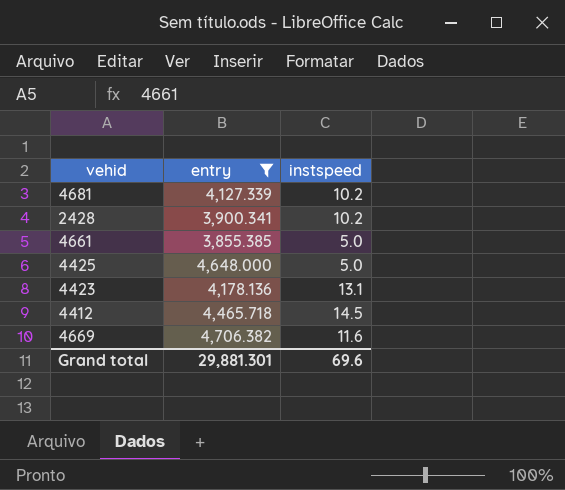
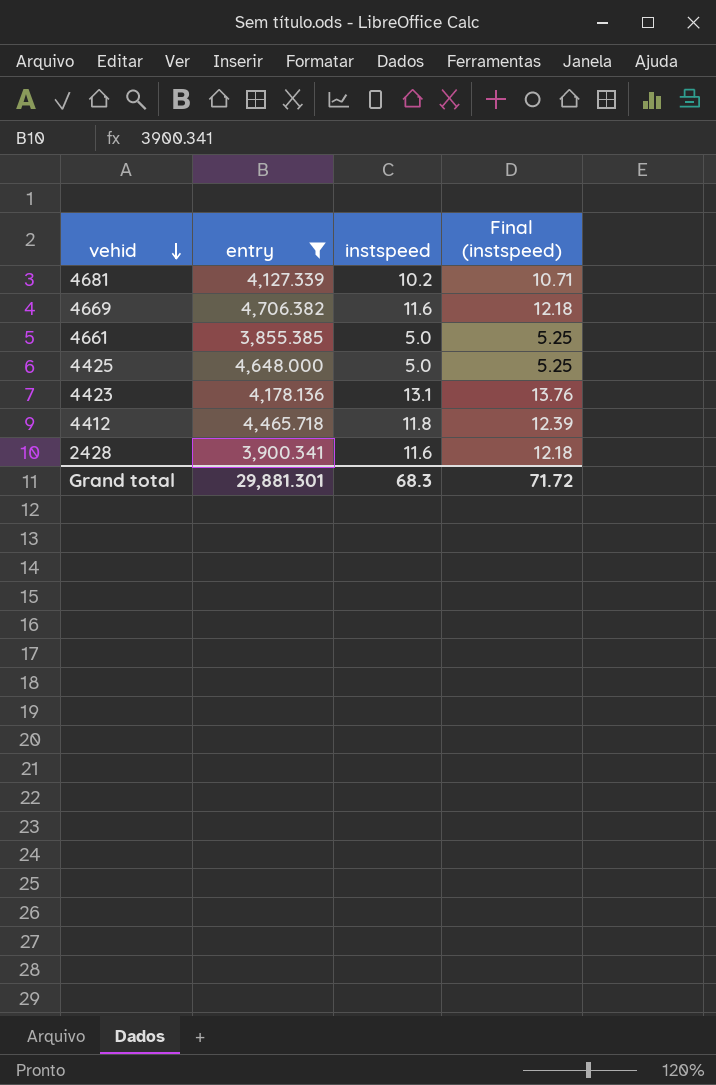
row order: none -> vehid descending
column Final (instspeed) | formula: none -> [instspeed] * 1.05
4412 | instspeed: 14.5 -> 11.8
2428 | instspeed: 10.2 -> 11.6
Grand total | instspeed: 69.6 -> 68.3

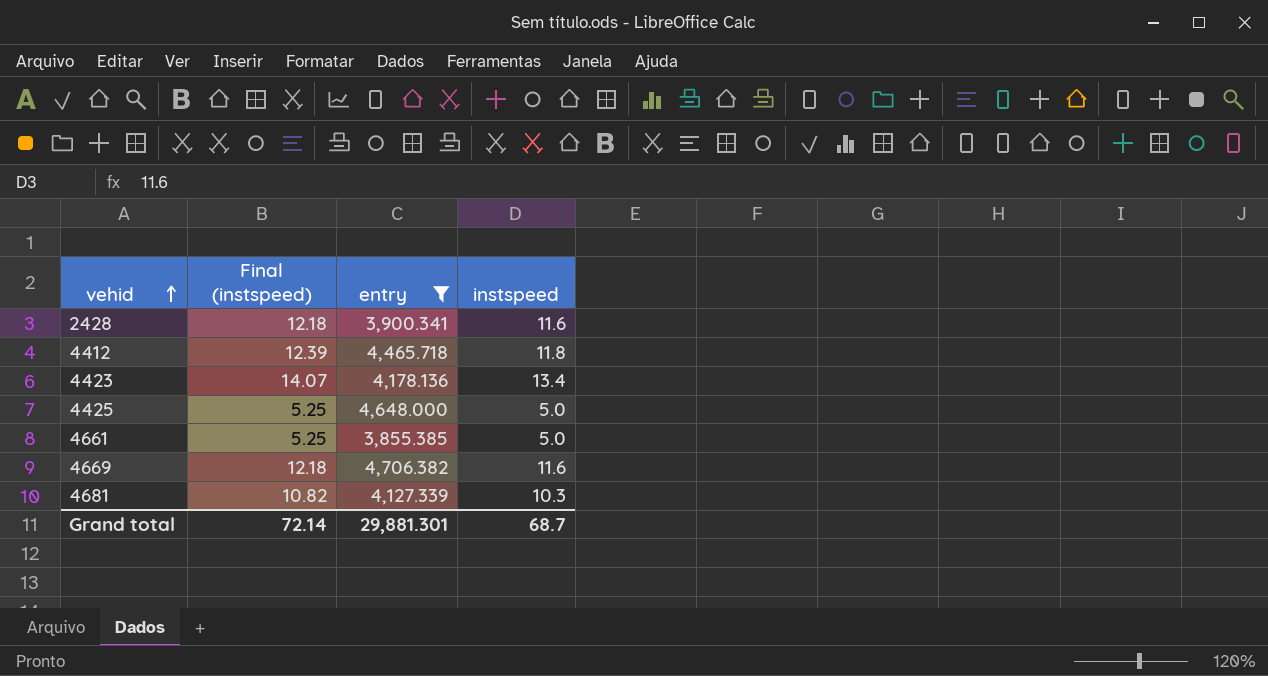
row order: vehid descending -> vehid ascending
column Final (instspeed) | position: 4 -> 2
4423 | Final (instspeed): 13.76 -> 14.07
4423 | instspeed: 13.1 -> 13.4
4681 | Final (instspeed): 10.71 -> 10.82
4681 | instspeed: 10.2 -> 10.3
Grand total | Final (instspeed): 71.72 -> 72.14
Grand total | instspeed: 68.3 -> 68.7

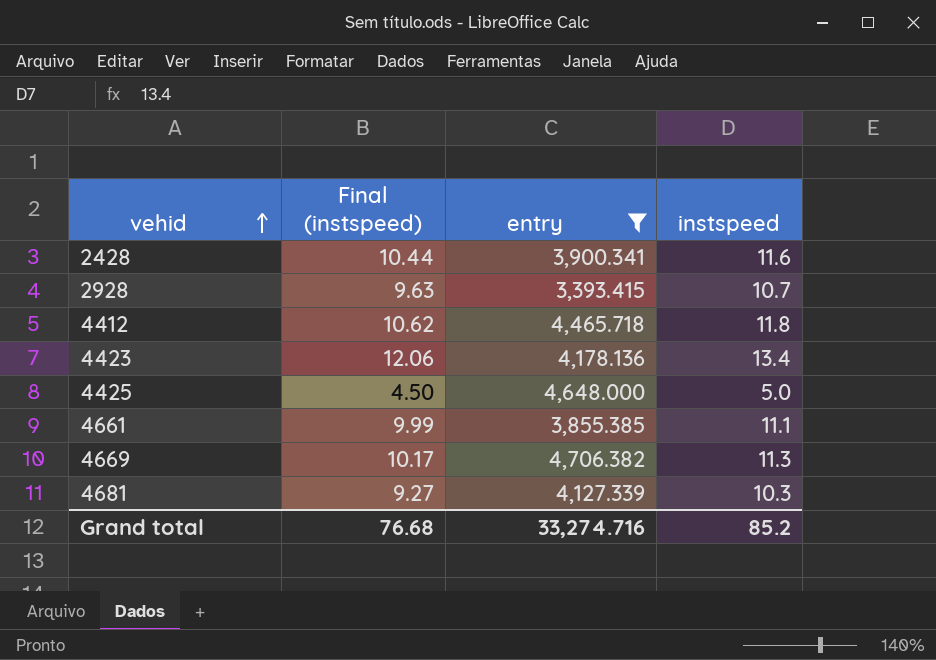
column Final (instspeed) | formula: [instspeed] * 1.05 -> [instspeed] * 0.9
row 2928: none -> 9.63 | 3,393.415 | 10.7
4661 | instspeed: 5.0 -> 11.1
4669 | instspeed: 11.6 -> 11.3
Grand total | Final (instspeed): 72.14 -> 76.68
Grand total | entry: 29,881.301 -> 33,274.716
Grand total | instspeed: 68.7 -> 85.2

